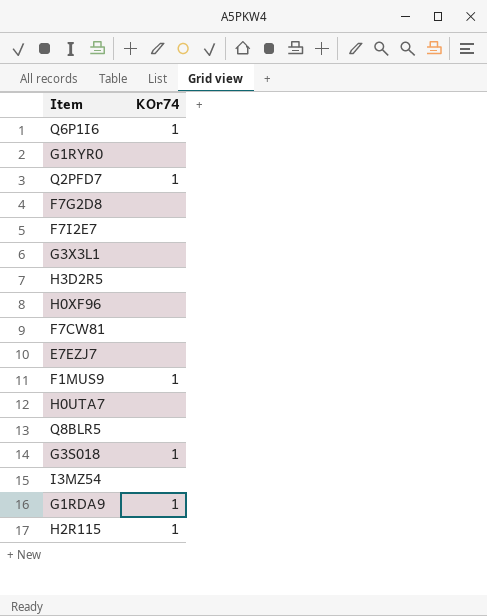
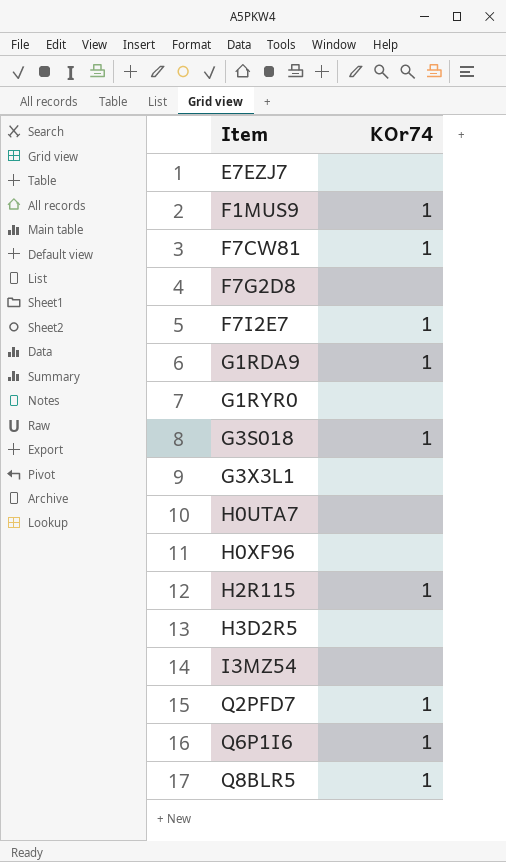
row order: none -> Item ascending
F7CW81 | KOr74: none -> 1
F7I2E7 | KOr74: none -> 1
Q8BLR5 | KOr74: none -> 1

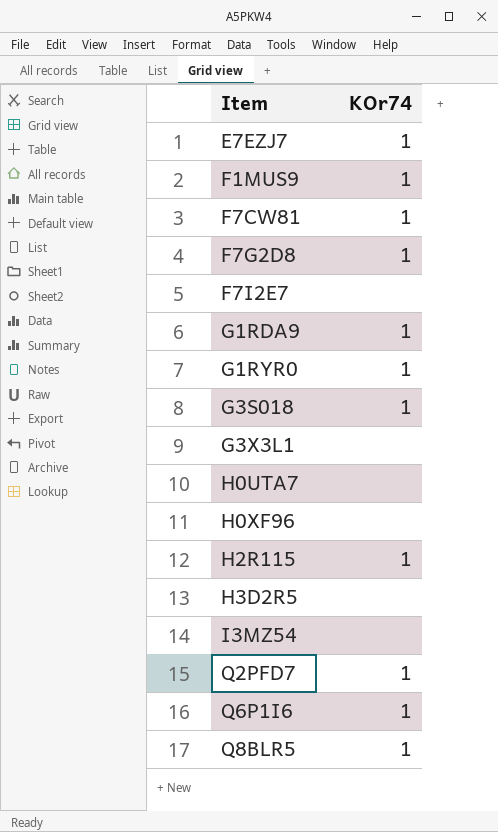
E7EZJ7 | KOr74: none -> 1
F7G2D8 | KOr74: none -> 1
F7I2E7 | KOr74: 1 -> none
G1RYR0 | KOr74: none -> 1

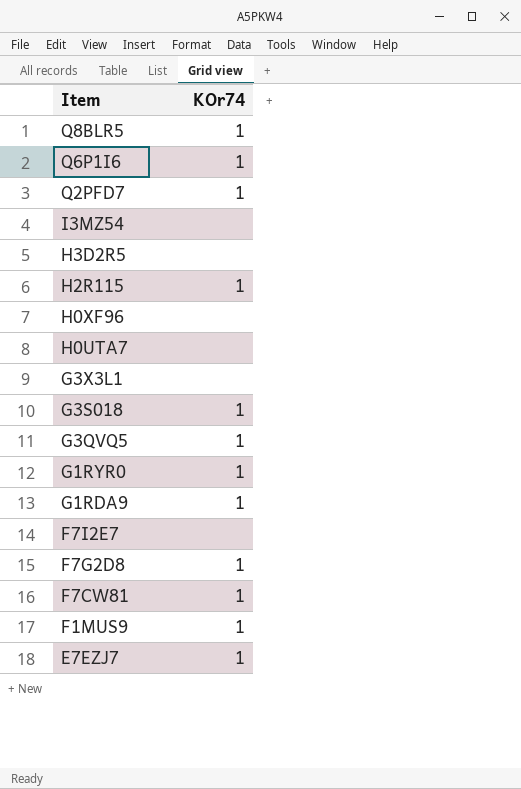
row order: Item ascending -> Item descending
row G3QVQ5: none -> 1

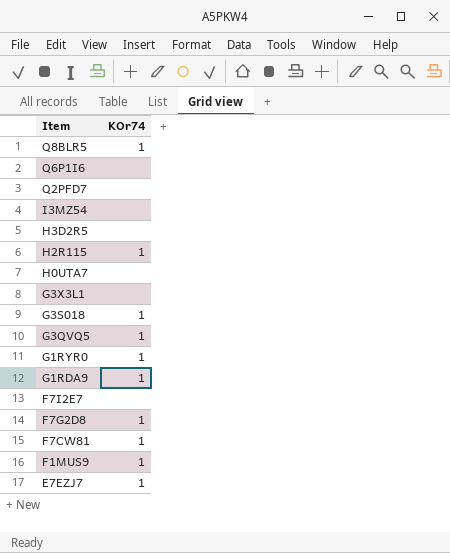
row H0XF96: none -> none
Q6P1I6 | KOr74: 1 -> none
Q2PFD7 | KOr74: 1 -> none

